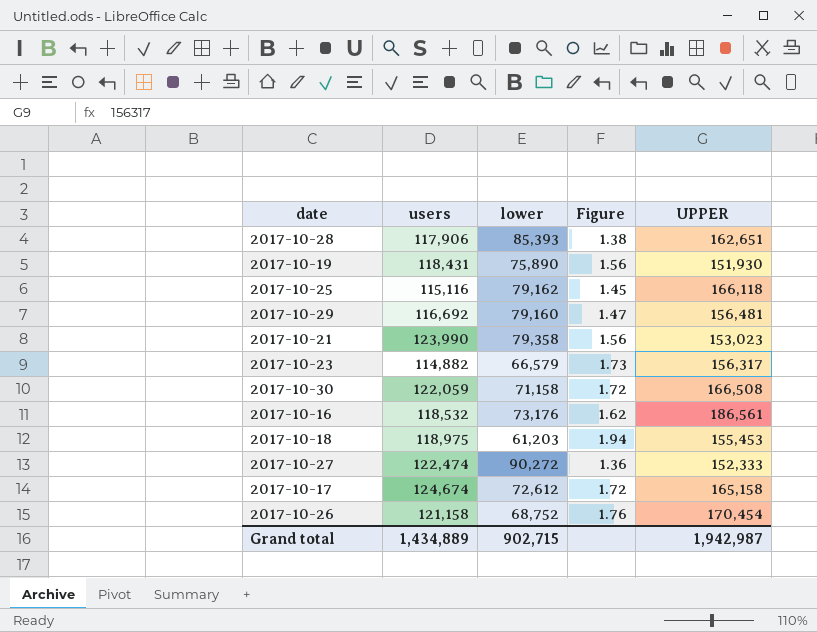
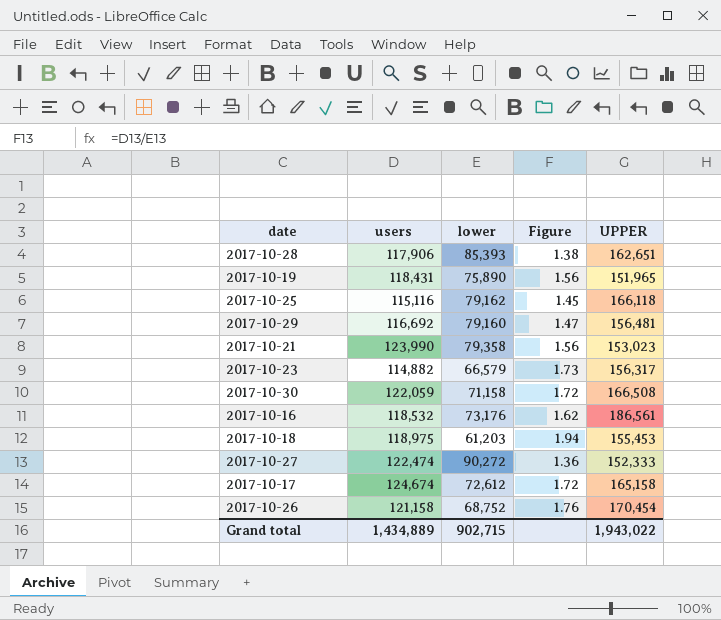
2017-10-19 | UPPER: 151,930 -> 151,965
Grand total | UPPER: 1,942,987 -> 1,943,022

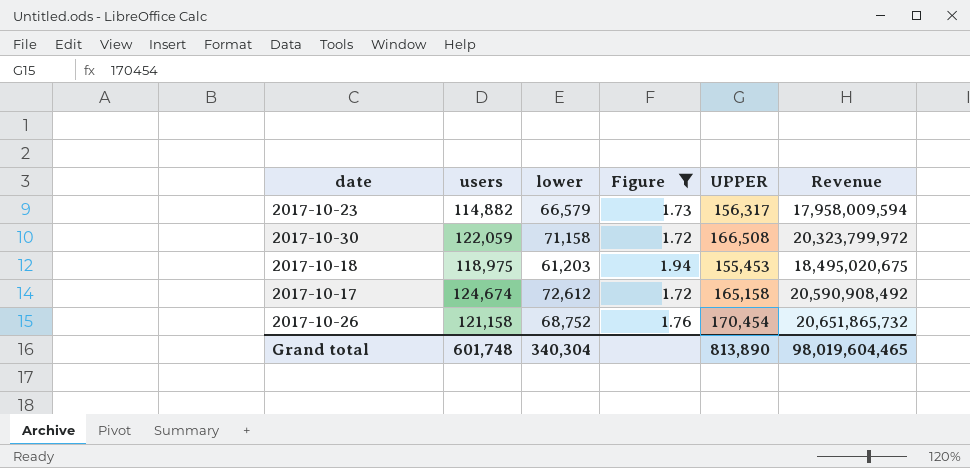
filter: none -> Figure >= 1.72
column Revenue | formula: none -> [users] * [UPPER]
Grand total | users: 1,434,889 -> 601,748
Grand total | lower: 902,715 -> 340,304
Grand total | UPPER: 1,943,022 -> 813,890

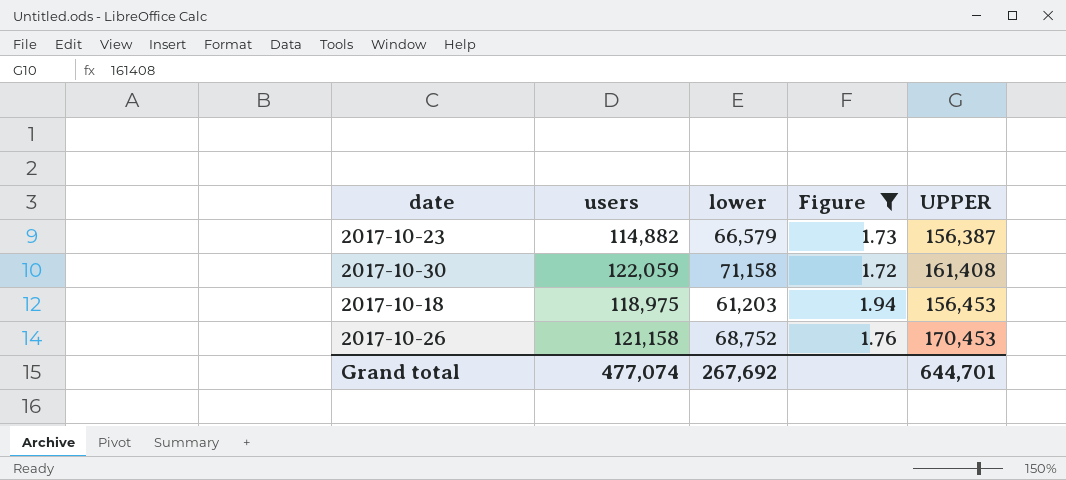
column Revenue | formula: [users] * [UPPER] -> none
row 2017-10-17: 124,674 | 72,612 | 1.72 | 165,158 | 20,590,908,492 -> none
2017-10-23 | UPPER: 156,317 -> 156,387
2017-10-30 | UPPER: 166,508 -> 161,408
2017-10-18 | UPPER: 155,453 -> 156,453
2017-10-26 | UPPER: 170,454 -> 170,453
Grand total | users: 601,748 -> 477,074
Grand total | lower: 340,304 -> 267,692
Grand total | UPPER: 813,890 -> 644,701

